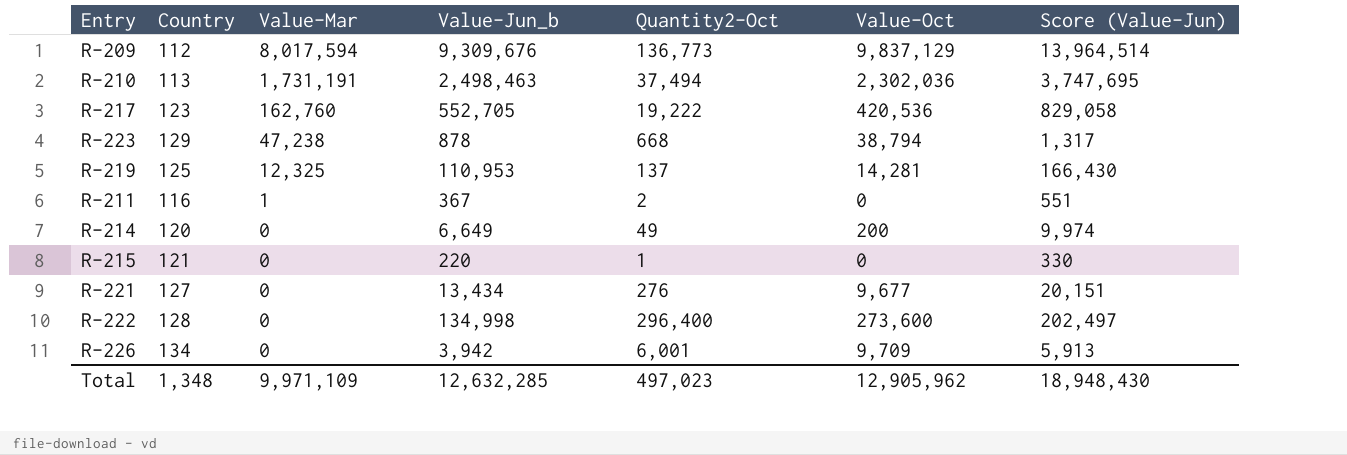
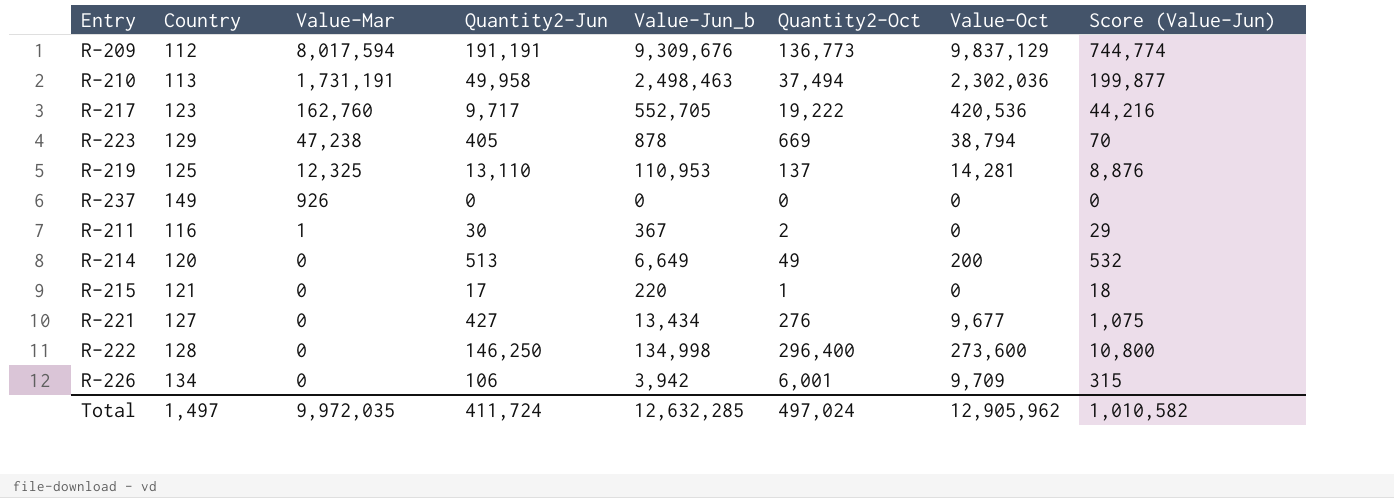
column Quantity2-Jun | position: none -> 4
column Score (Value-Jun) | formula: [Value-Jun_b] * 1.5 -> [Value-Jun_b] * 0.08
R-223 | Quantity2-Oct: 668 -> 669
row R-237: none -> 149 | 926 | 0 | 0 | 0 | 0 | 0
Total | Country: 1,348 -> 1,497
Total | Value-Mar: 9,971,109 -> 9,972,035
Total | Quantity2-Oct: 497,023 -> 497,024
Total | Score (Value-Jun): 18,948,430 -> 1,010,582

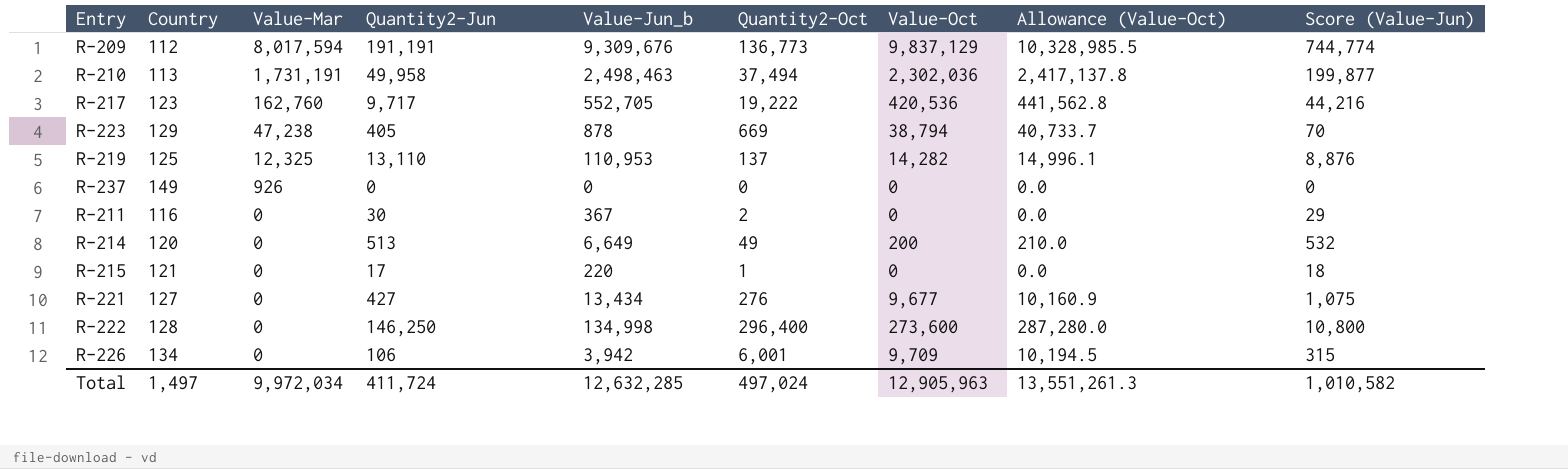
column Allowance (Value-Oct) | formula: none -> [Value-Oct] * 1.05
R-219 | Value-Oct: 14,281 -> 14,282
R-211 | Value-Mar: 1 -> 0
Total | Value-Mar: 9,972,035 -> 9,972,034
Total | Value-Oct: 12,905,962 -> 12,905,963

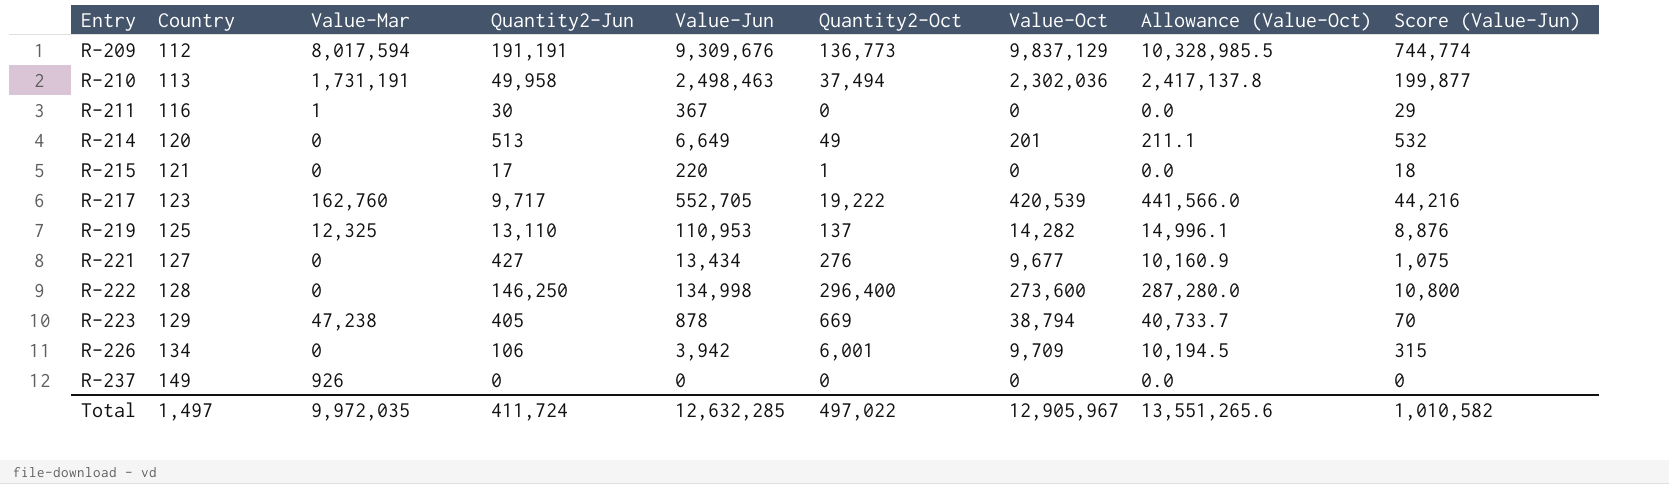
row order: Value-Mar descending -> Entry ascending
column name: Value-Jun_b -> Value-Jun
R-211 | Value-Mar: 0 -> 1
R-211 | Quantity2-Oct: 2 -> 0
R-214 | Value-Oct: 200 -> 201
R-214 | Allowance (Value-Oct): 210.0 -> 211.1
R-217 | Value-Oct: 420,536 -> 420,539
R-217 | Allowance (Value-Oct): 441,562.8 -> 441,566.0
Total | Value-Mar: 9,972,034 -> 9,972,035
Total | Quantity2-Oct: 497,024 -> 497,022
Total | Value-Oct: 12,905,963 -> 12,905,967
Total | Allowance (Value-Oct): 13,551,261.3 -> 13,551,265.6

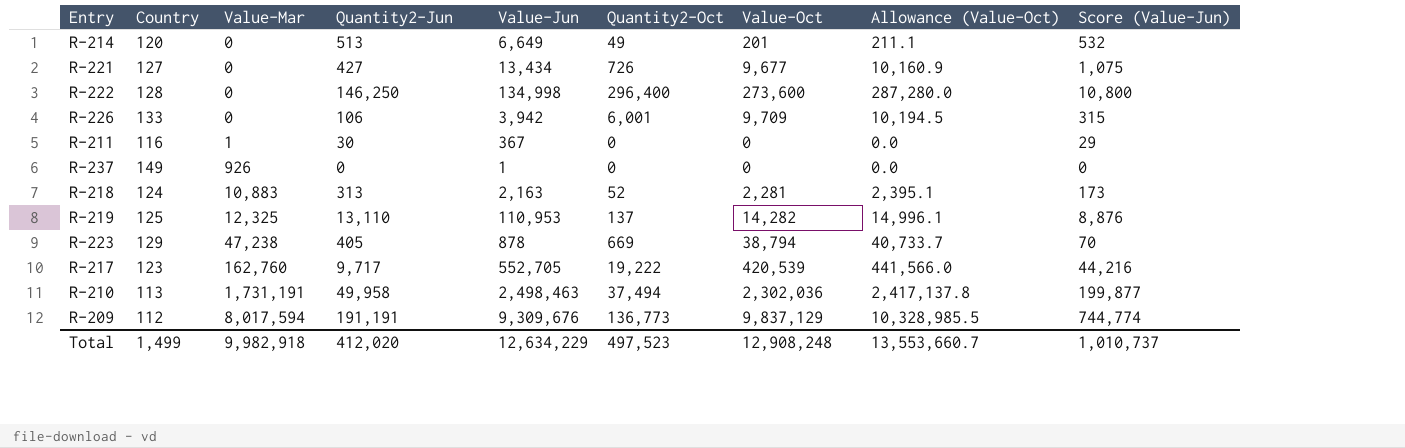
row order: Entry ascending -> Value-Mar ascending
row R-215: 121 | 0 | 17 | 220 | 1 | 0 | 0.0 | 18 -> none
R-221 | Quantity2-Oct: 276 -> 726
R-226 | Country: 134 -> 133
R-237 | Value-Jun: 0 -> 1
row R-218: none -> 124 | 10,883 | 313 | 2,163 | 52 | 2,281 | 2,395.1 | 173
Total | Country: 1,497 -> 1,499
Total | Value-Mar: 9,972,035 -> 9,982,918
Total | Quantity2-Jun: 411,724 -> 412,020
Total | Value-Jun: 12,632,285 -> 12,634,229
Total | Quantity2-Oct: 497,022 -> 497,523
Total | Value-Oct: 12,905,967 -> 12,908,248
Total | Allowance (Value-Oct): 13,551,265.6 -> 13,553,660.7
Total | Score (Value-Jun): 1,010,582 -> 1,010,737

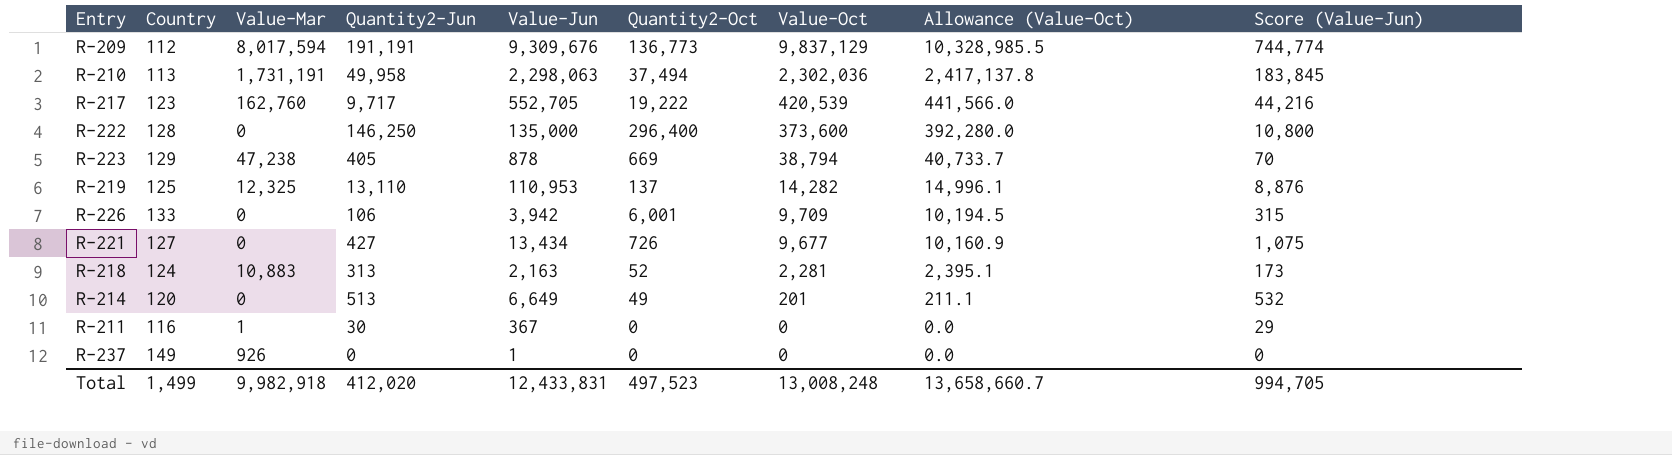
row order: Value-Mar ascending -> Value-Oct descending
R-210 | Value-Jun: 2,498,463 -> 2,298,063
R-210 | Score (Value-Jun): 199,877 -> 183,845
R-222 | Value-Jun: 134,998 -> 135,000
R-222 | Value-Oct: 273,600 -> 373,600
R-222 | Allowance (Value-Oct): 287,280.0 -> 392,280.0
Total | Value-Jun: 12,634,229 -> 12,433,831
Total | Value-Oct: 12,908,248 -> 13,008,248
Total | Allowance (Value-Oct): 13,553,660.7 -> 13,658,660.7
Total | Score (Value-Jun): 1,010,737 -> 994,705

